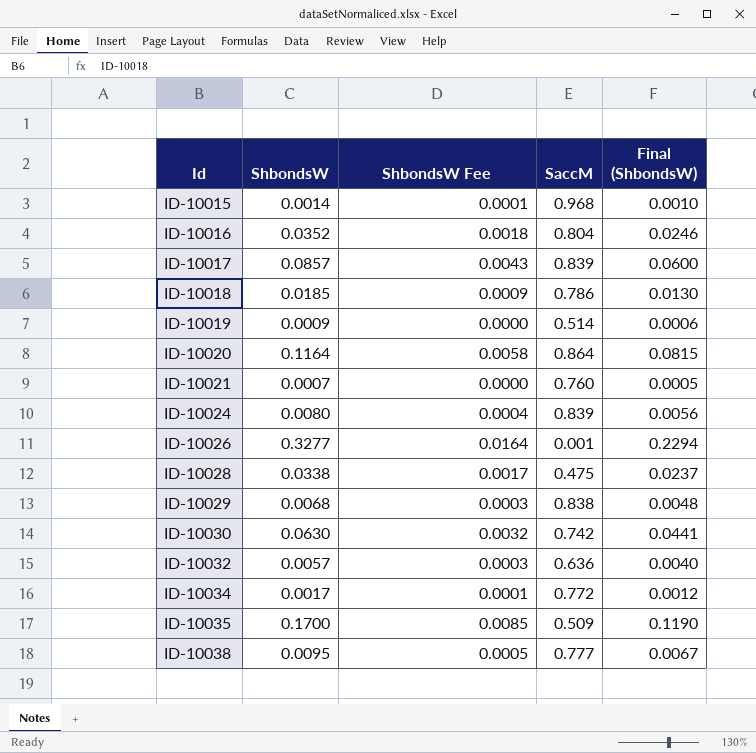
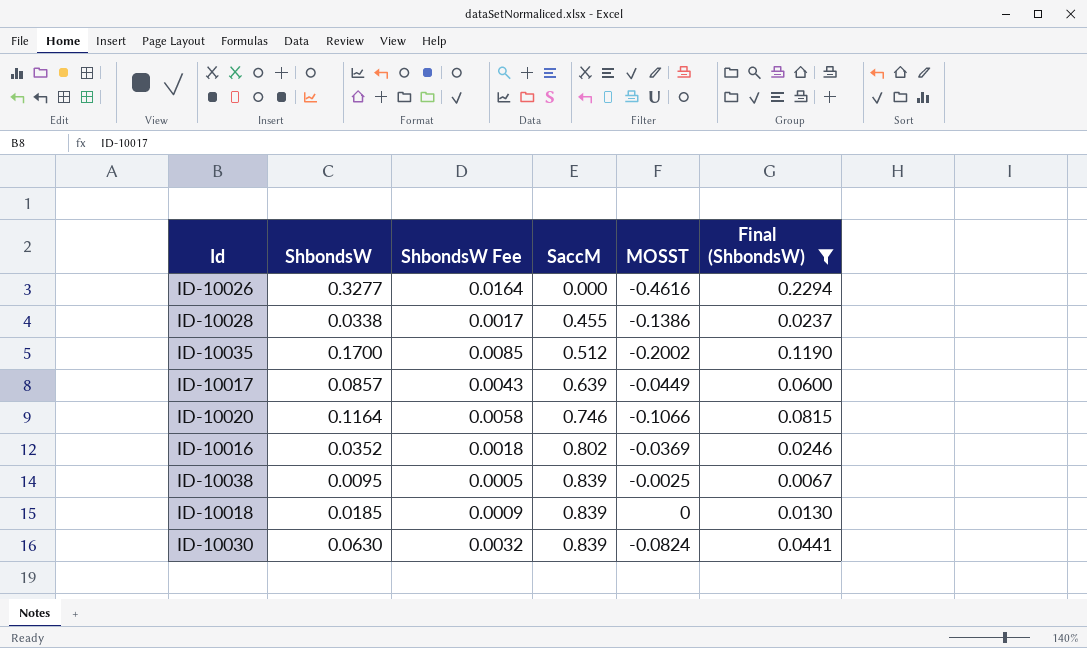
filter: none -> Final (ShbondsW) >= 0.0067
row order: Id ascending -> SaccM ascending
column MOSST | position: none -> 5
ID-10026 | SaccM: 0.001 -> 0.000
ID-10028 | SaccM: 0.475 -> 0.455
ID-10035 | SaccM: 0.509 -> 0.512
ID-10017 | SaccM: 0.839 -> 0.639
ID-10020 | SaccM: 0.864 -> 0.746
ID-10016 | SaccM: 0.804 -> 0.802
ID-10038 | SaccM: 0.777 -> 0.839
ID-10018 | SaccM: 0.786 -> 0.839
ID-10030 | SaccM: 0.742 -> 0.839

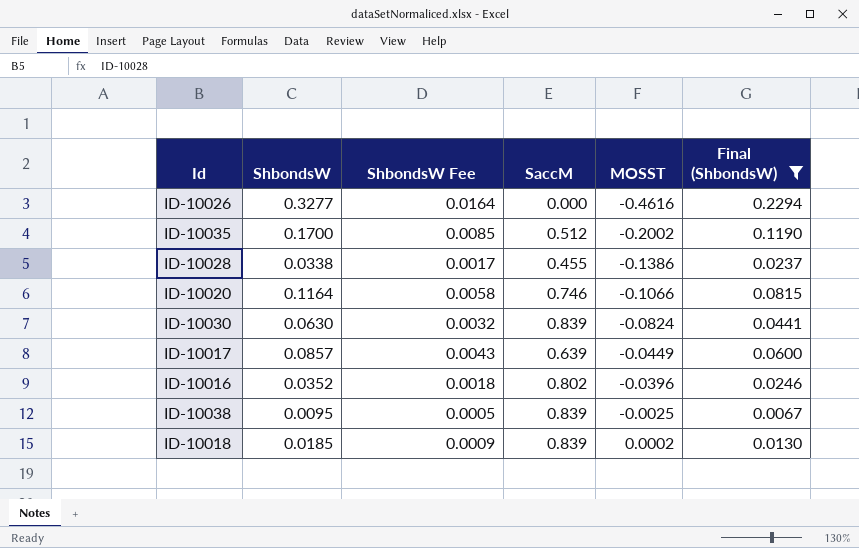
row order: SaccM ascending -> MOSST ascending
ID-10016 | MOSST: -0.0369 -> -0.0396
ID-10018 | MOSST: 0 -> 0.0002

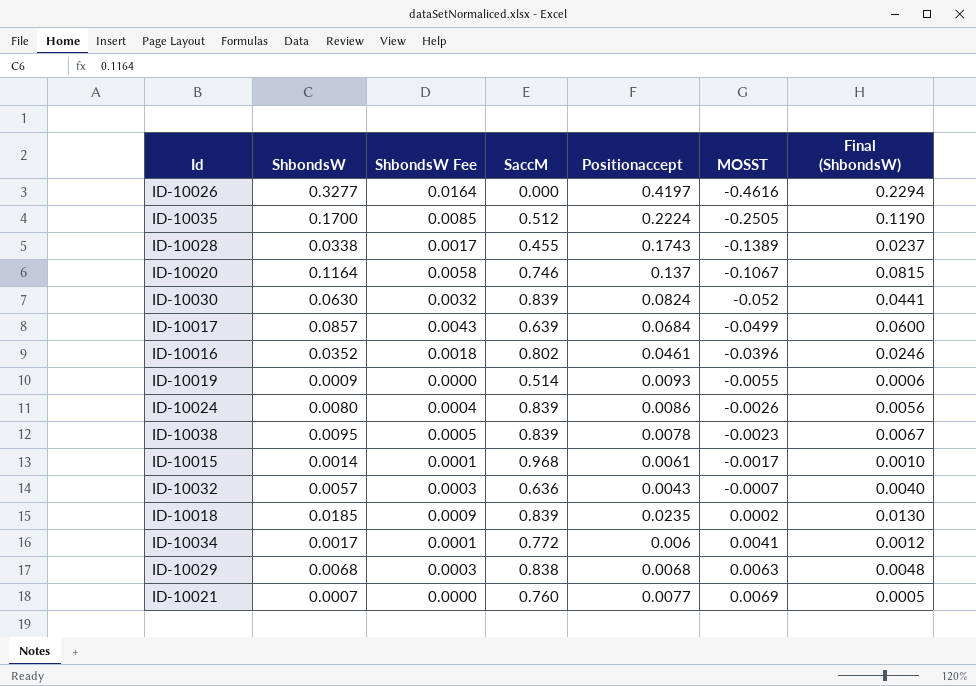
filter: Final (ShbondsW) >= 0.0067 -> none
column Positionaccept | position: none -> 5
ID-10035 | MOSST: -0.2002 -> -0.2505
ID-10028 | MOSST: -0.1386 -> -0.1389
ID-10020 | MOSST: -0.1066 -> -0.1067
ID-10030 | MOSST: -0.0824 -> -0.052
ID-10017 | MOSST: -0.0449 -> -0.0499
ID-10038 | MOSST: -0.0025 -> -0.0023

